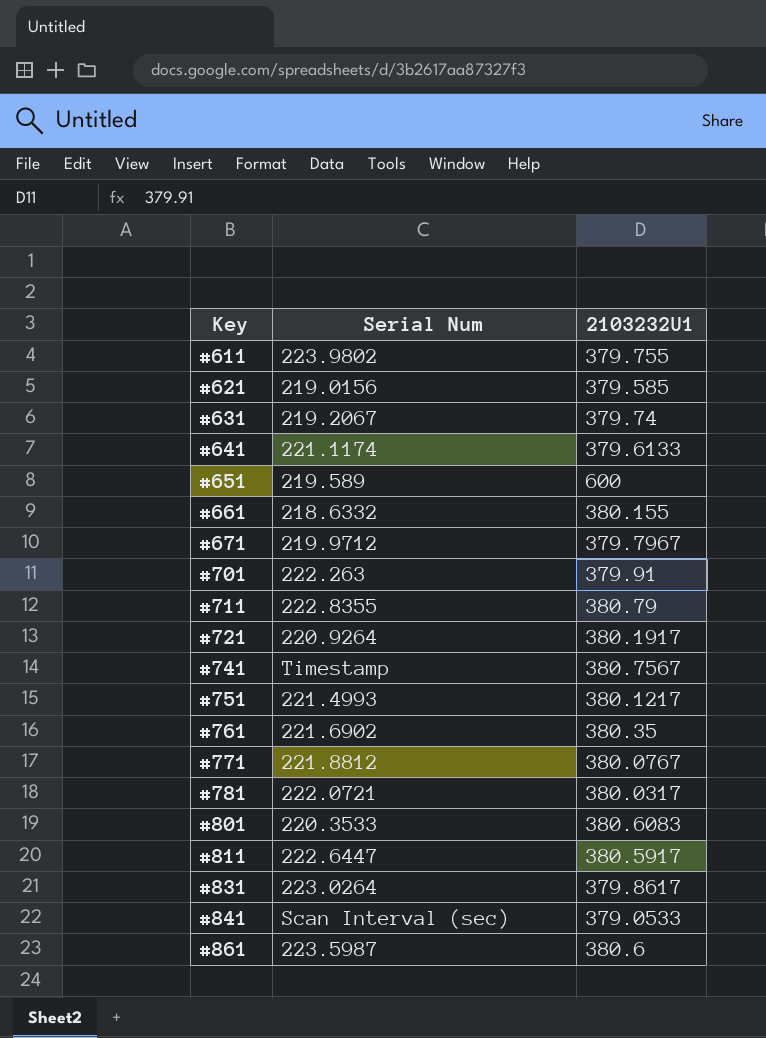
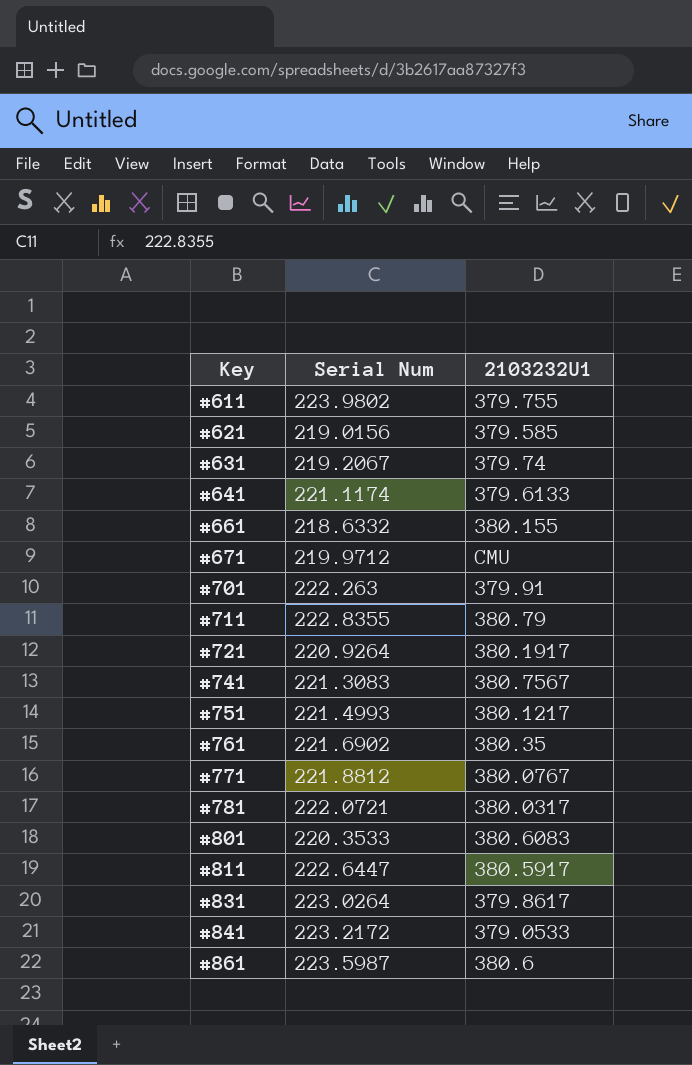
row #651: 219.589 | 600 -> none
#671 | 2103232U1: 379.7967 -> CMU
#741 | Serial Num: Timestamp -> 221.3083
#841 | Serial Num: Scan Interval (sec) -> 223.2172

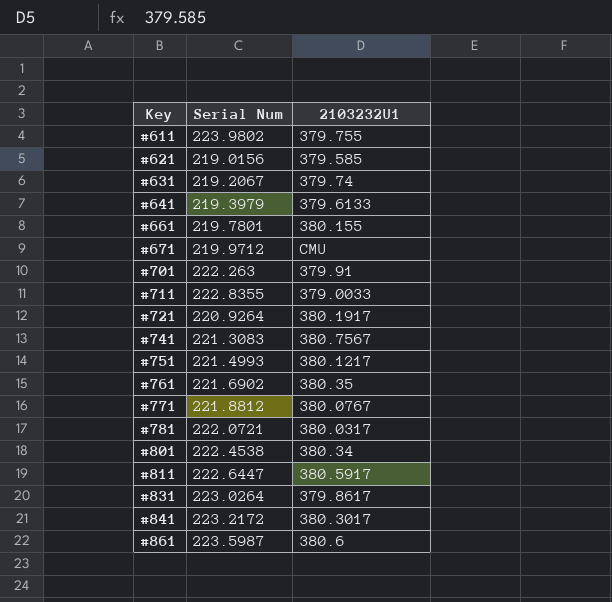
#641 | Serial Num: 221.1174 -> 219.3979
#661 | Serial Num: 218.6332 -> 219.7801
#711 | 2103232U1: 380.79 -> 379.0033
#801 | Serial Num: 220.3533 -> 222.4538
#801 | 2103232U1: 380.6083 -> 380.34
#841 | 2103232U1: 379.0533 -> 380.3017

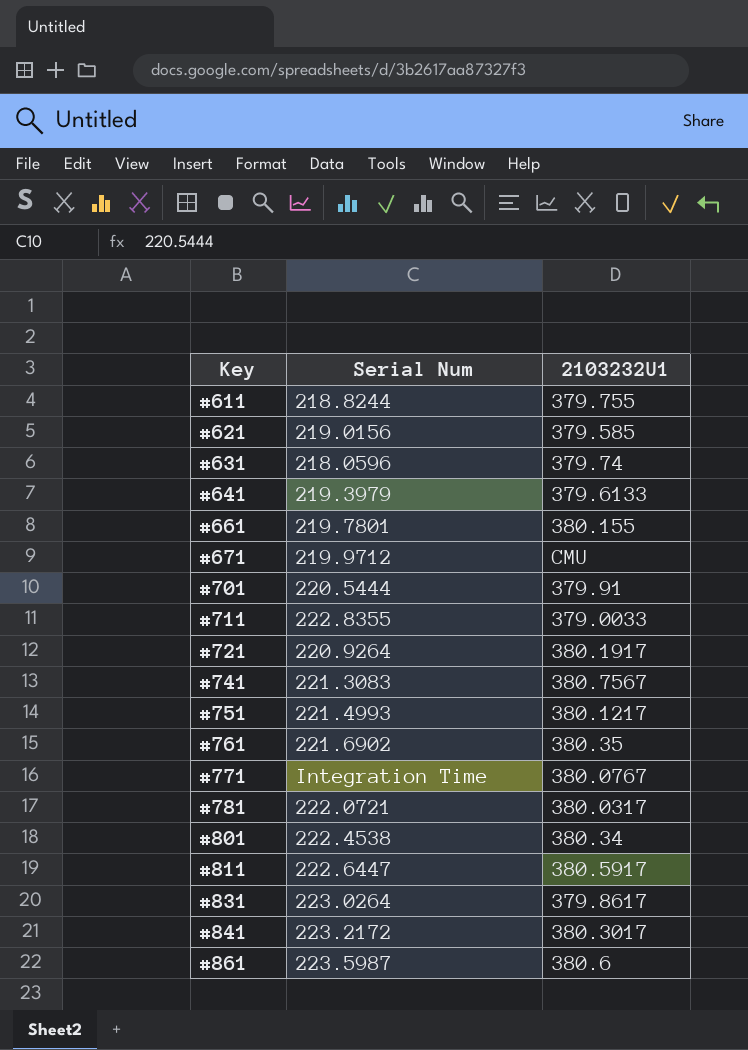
#611 | Serial Num: 223.9802 -> 218.8244
#631 | Serial Num: 219.2067 -> 218.0596
#701 | Serial Num: 222.263 -> 220.5444
#771 | Serial Num: 221.8812 -> Integration Time

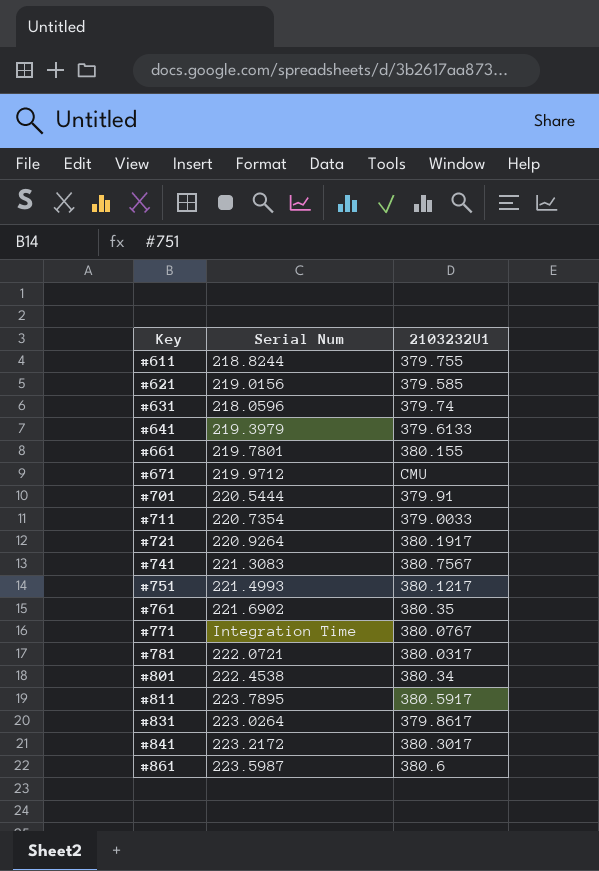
#711 | Serial Num: 222.8355 -> 220.7354
#811 | Serial Num: 222.6447 -> 223.7895

